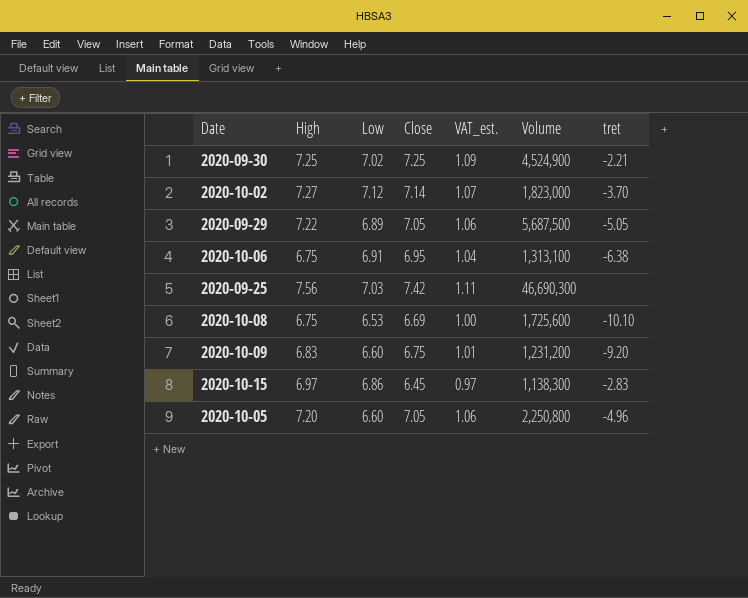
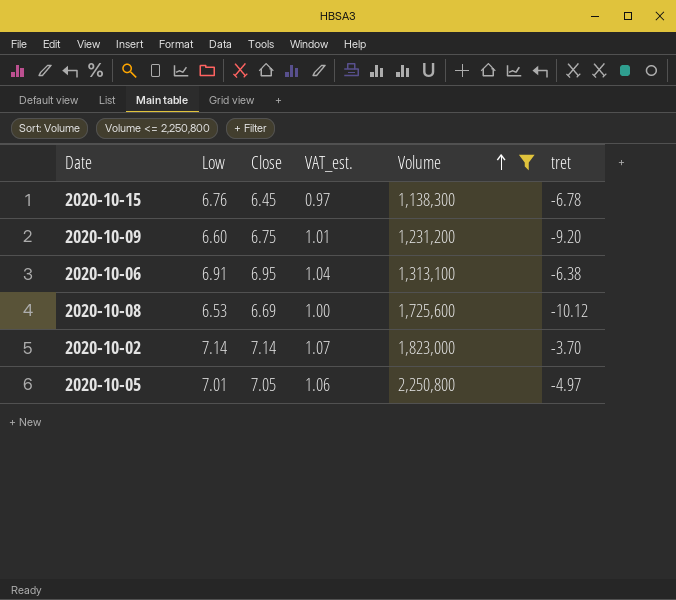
filter: none -> Volume <= 2,250,800
row order: none -> Volume ascending
column High | position: 2 -> none
2020-10-15 | Low: 6.86 -> 6.76
2020-10-15 | tret: -2.83 -> -6.78
2020-10-08 | tret: -10.10 -> -10.12
2020-10-02 | Low: 7.12 -> 7.14
2020-10-05 | Low: 6.60 -> 7.01
2020-10-05 | tret: -4.96 -> -4.97

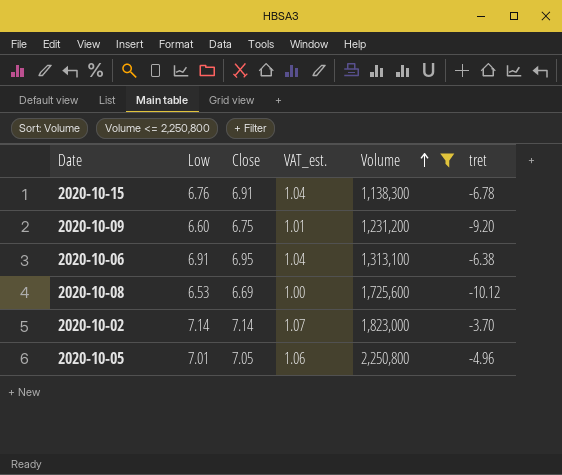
2020-10-15 | Close: 6.45 -> 6.91
2020-10-15 | VAT_est.: 0.97 -> 1.04
2020-10-05 | tret: -4.97 -> -4.96

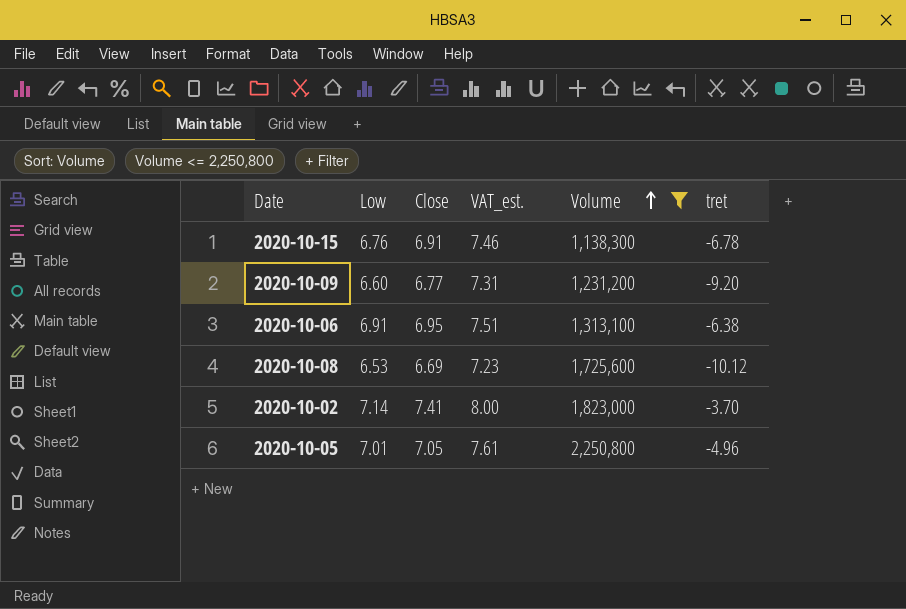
column VAT_est. | formula: [Close] * 0.15 -> [Close] * 1.08
2020-10-09 | Close: 6.75 -> 6.77
2020-10-02 | Close: 7.14 -> 7.41

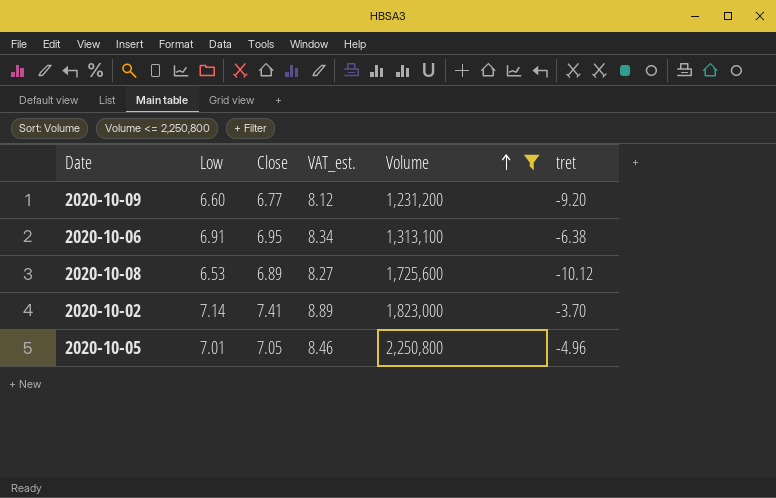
column VAT_est. | formula: [Close] * 1.08 -> [Close] * 1.2
row 2020-10-15: 6.76 | 6.91 | 7.46 | 1,138,300 | -6.78 -> none
2020-10-08 | Close: 6.69 -> 6.89

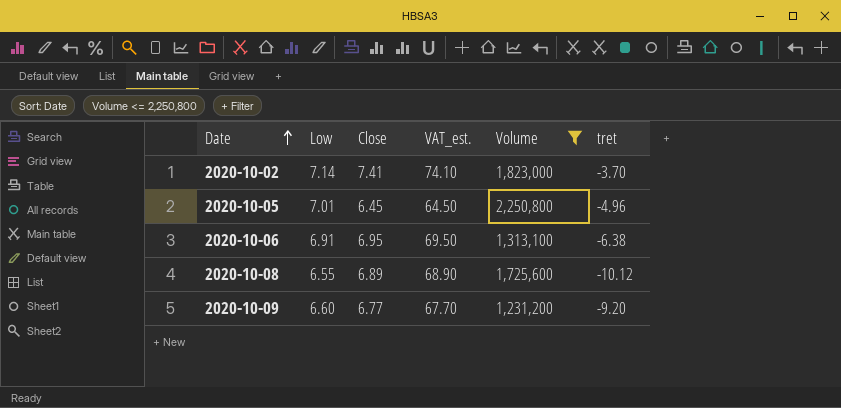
row order: Volume ascending -> Date ascending
column VAT_est. | formula: [Close] * 1.2 -> [Close] * 10
2020-10-05 | Close: 7.05 -> 6.45
2020-10-08 | Low: 6.53 -> 6.55

